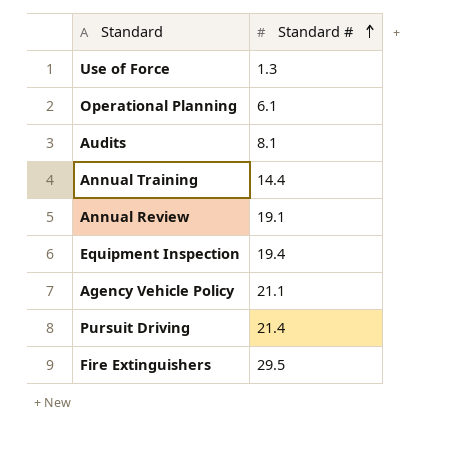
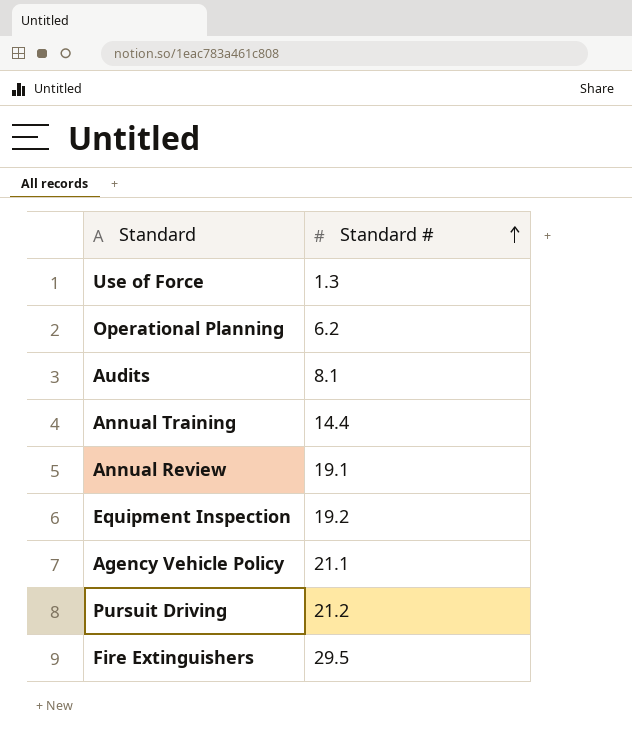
Operational Planning | Standard #: 6.1 -> 6.2
Equipment Inspection | Standard #: 19.4 -> 19.2
Pursuit Driving | Standard #: 21.4 -> 21.2

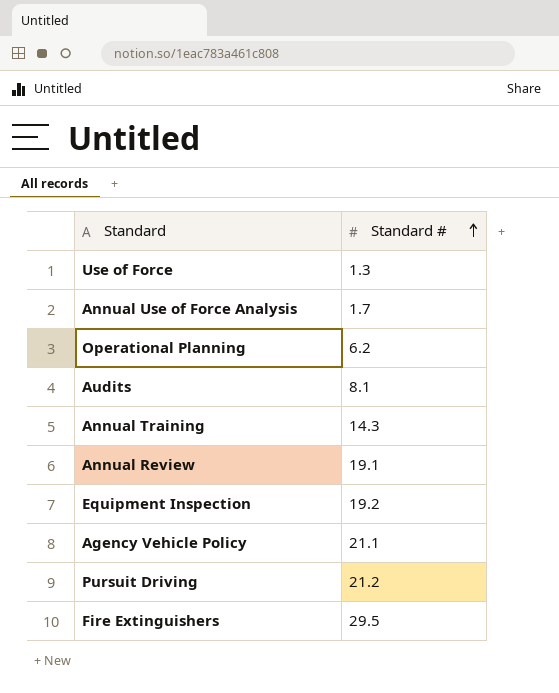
row Annual Use of Force Analysis: none -> 1.7
Annual Training | Standard #: 14.4 -> 14.3

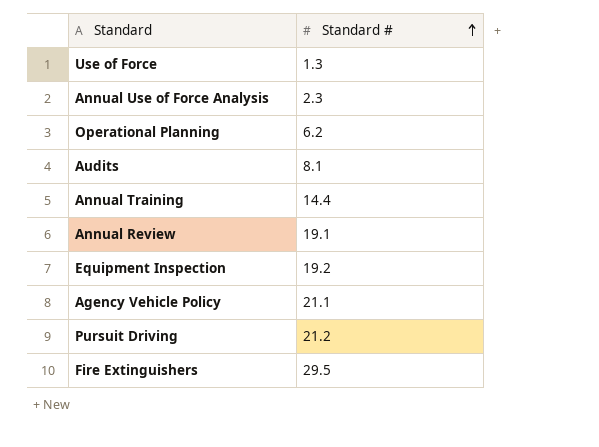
Annual Use of Force Analysis | Standard #: 1.7 -> 2.3
Annual Training | Standard #: 14.3 -> 14.4

